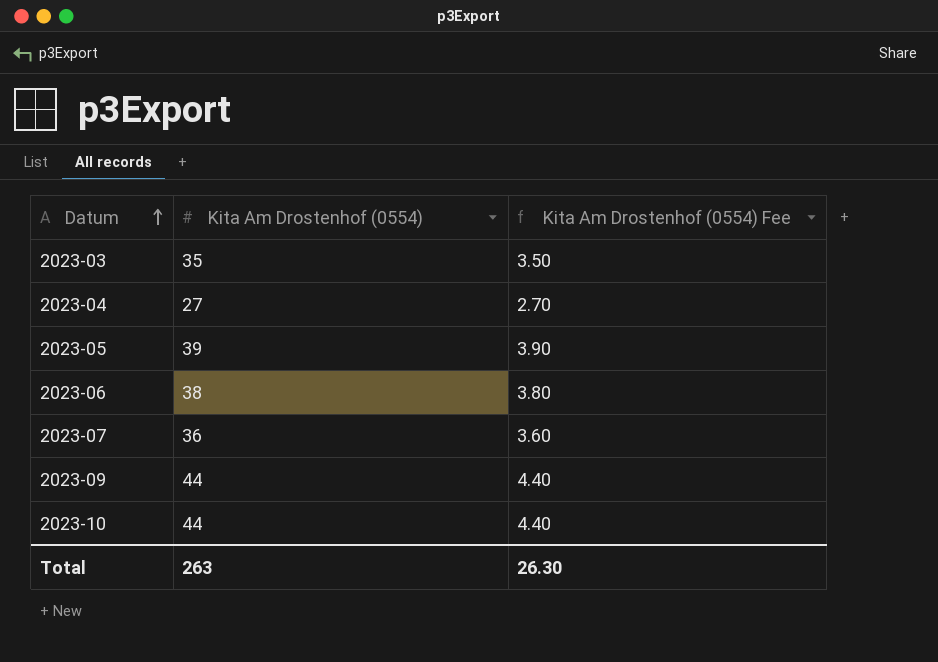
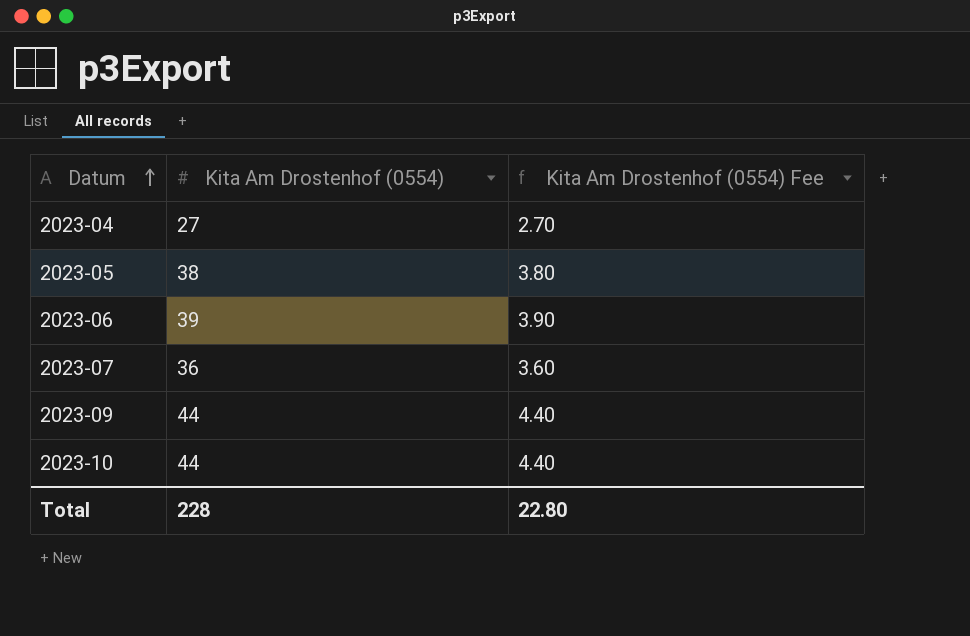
row 2023-03: 35 | 3.50 -> none
2023-05 | Kita Am Drostenhof (0554): 39 -> 38
2023-05 | Kita Am Drostenhof (0554) Fee: 3.90 -> 3.80
2023-06 | Kita Am Drostenhof (0554): 38 -> 39
2023-06 | Kita Am Drostenhof (0554) Fee: 3.80 -> 3.90
Total | Kita Am Drostenhof (0554): 263 -> 228
Total | Kita Am Drostenhof (0554) Fee: 26.30 -> 22.80

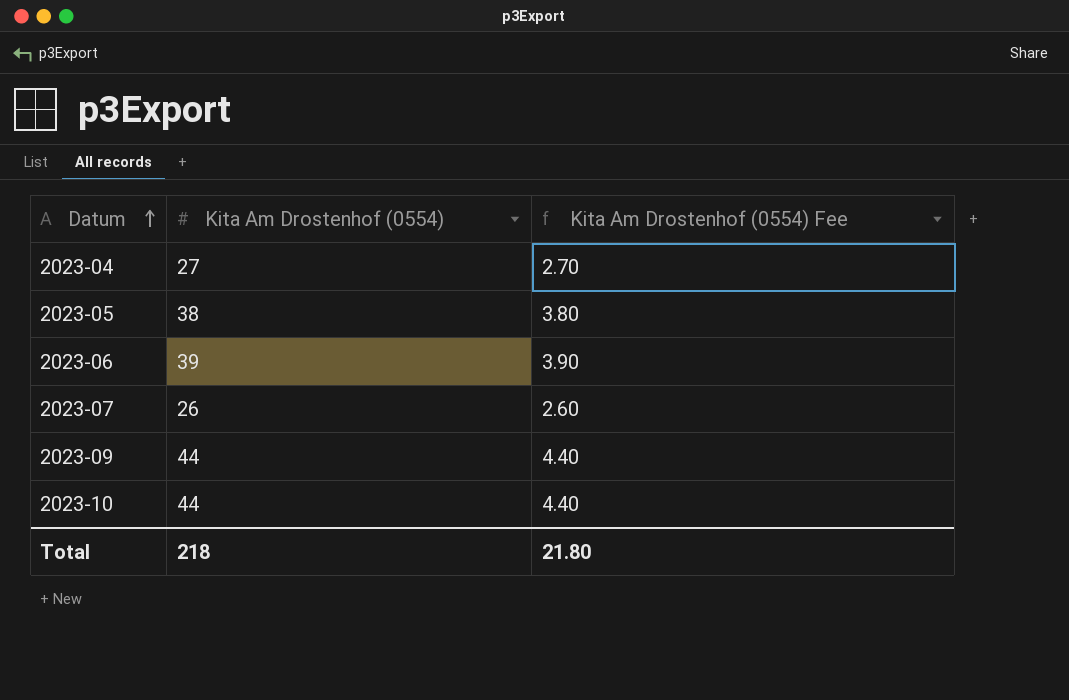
2023-07 | Kita Am Drostenhof (0554): 36 -> 26
2023-07 | Kita Am Drostenhof (0554) Fee: 3.60 -> 2.60
Total | Kita Am Drostenhof (0554): 228 -> 218
Total | Kita Am Drostenhof (0554) Fee: 22.80 -> 21.80

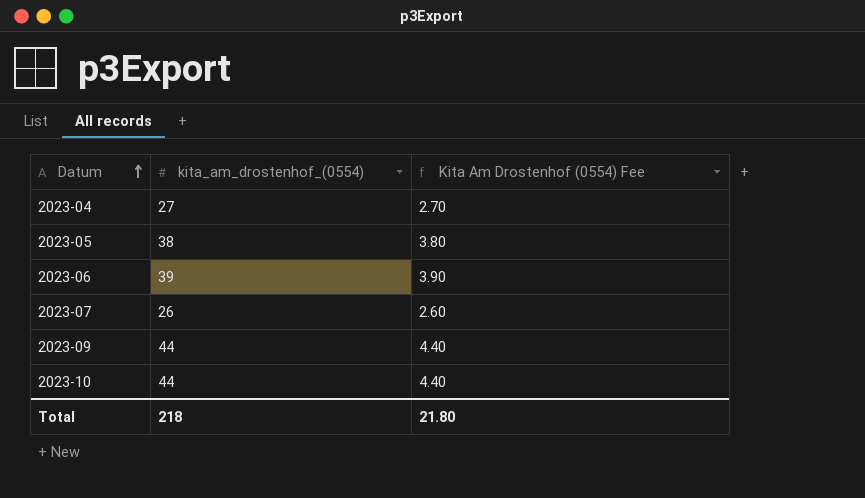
column name: Kita Am Drostenhof (0554) -> kita_am_drostenhof_(0554)

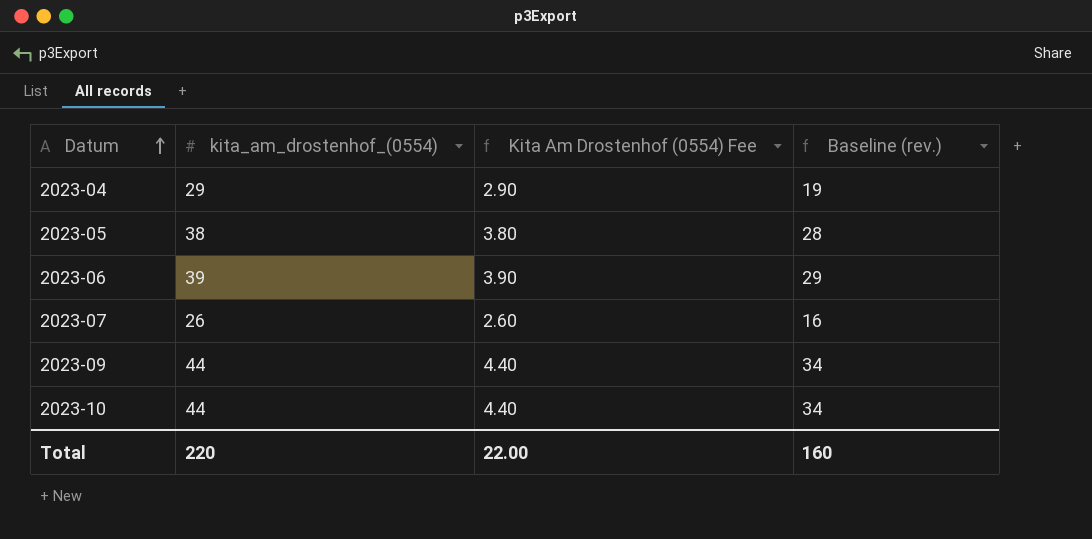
column Baseline (rev.) | formula: none -> [kita_am_drostenhof_(0554)] - 10
2023-04 | kita_am_drostenhof_(0554): 27 -> 29
2023-04 | Kita Am Drostenhof (0554) Fee: 2.70 -> 2.90
Total | kita_am_drostenhof_(0554): 218 -> 220
Total | Kita Am Drostenhof (0554) Fee: 21.80 -> 22.00

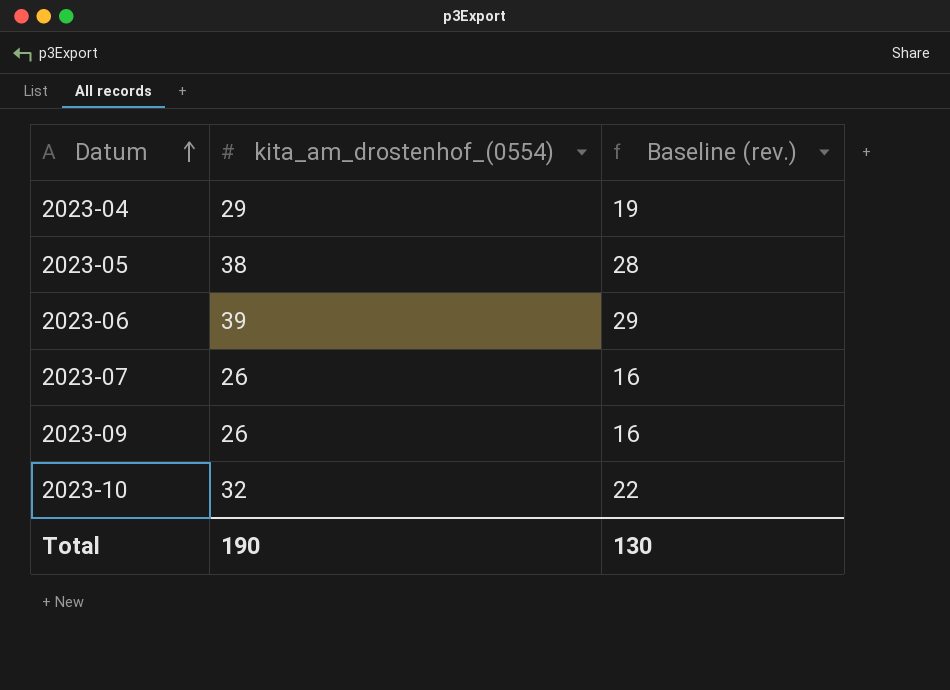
column Kita Am Drostenhof (0554) Fee | formula: [kita_am_drostenhof_(0554)] * 0.1 -> none
2023-09 | kita_am_drostenhof_(0554): 44 -> 26
2023-09 | Baseline (rev.): 34 -> 16
2023-10 | kita_am_drostenhof_(0554): 44 -> 32
2023-10 | Baseline (rev.): 34 -> 22
Total | kita_am_drostenhof_(0554): 220 -> 190
Total | Baseline (rev.): 160 -> 130

